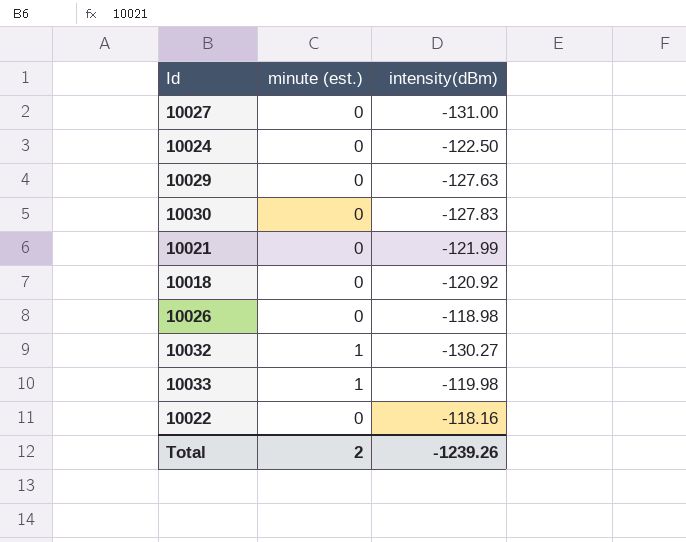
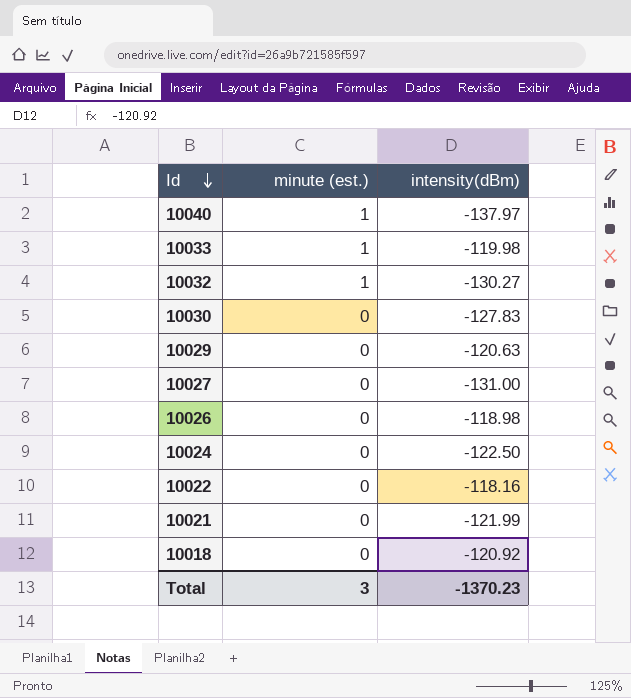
row order: none -> Id descending
row 10040: none -> 1 | -137.97
10029 | intensity(dBm): -127.63 -> -120.63
Total | minute (est.): 2 -> 3
Total | intensity(dBm): -1239.26 -> -1370.23

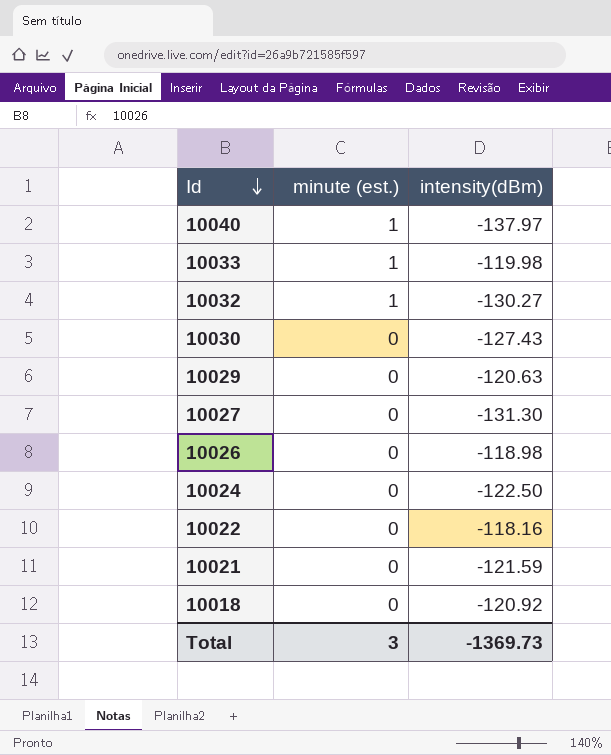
10030 | intensity(dBm): -127.83 -> -127.43
10027 | intensity(dBm): -131.00 -> -131.30
10021 | intensity(dBm): -121.99 -> -121.59
Total | intensity(dBm): -1370.23 -> -1369.73

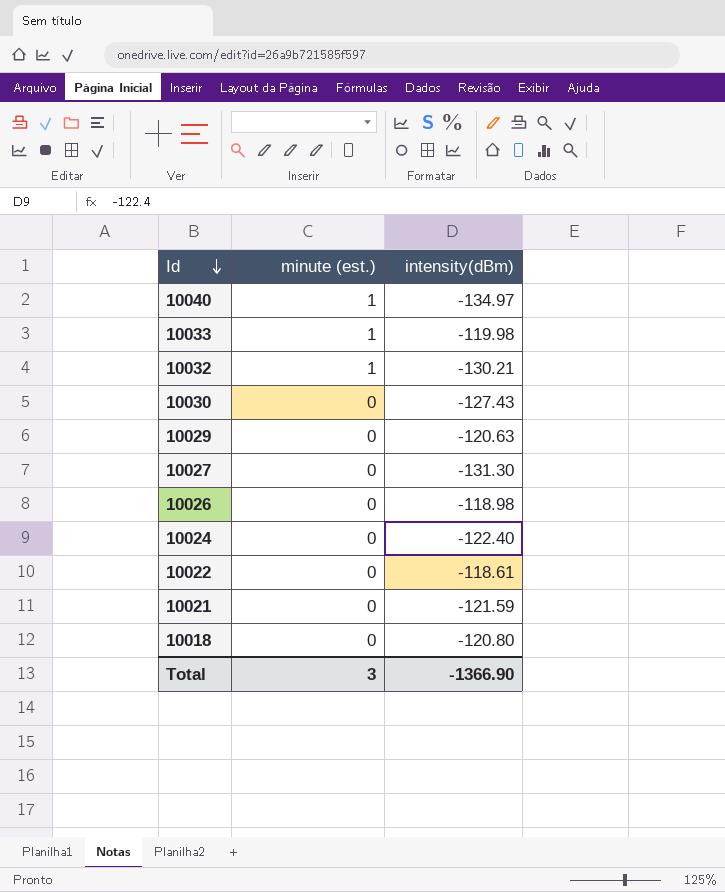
10040 | intensity(dBm): -137.97 -> -134.97
10032 | intensity(dBm): -130.27 -> -130.21
10024 | intensity(dBm): -122.50 -> -122.40
10022 | intensity(dBm): -118.16 -> -118.61
10018 | intensity(dBm): -120.92 -> -120.80
Total | intensity(dBm): -1369.73 -> -1366.90

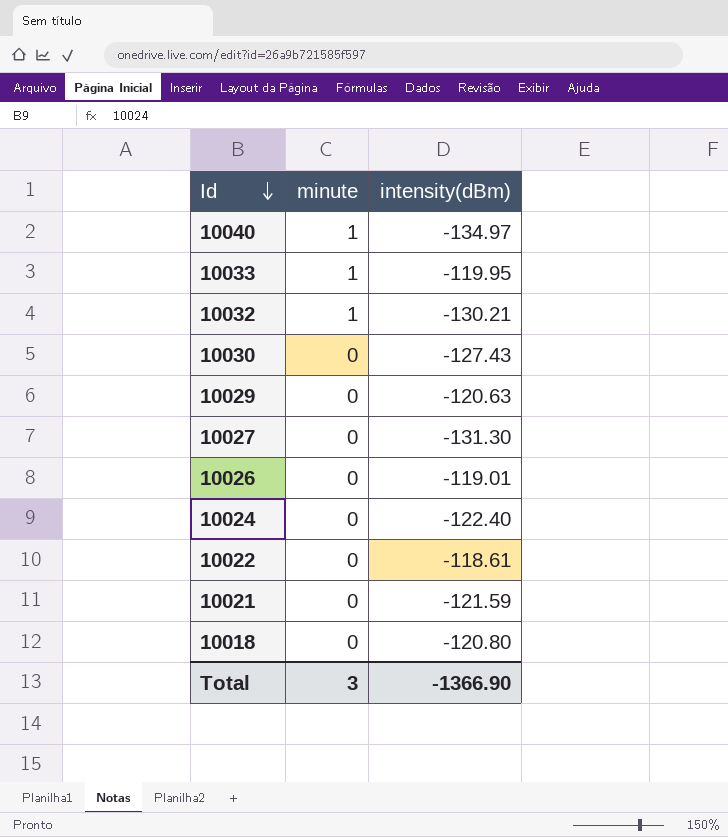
column name: minute (est.) -> minute
10033 | intensity(dBm): -119.98 -> -119.95
10026 | intensity(dBm): -118.98 -> -119.01

